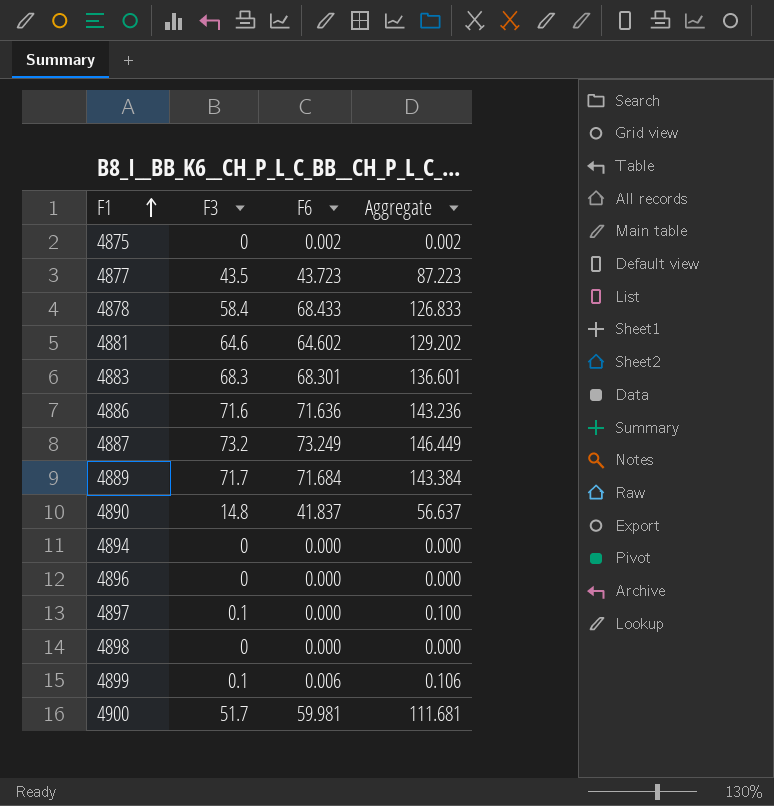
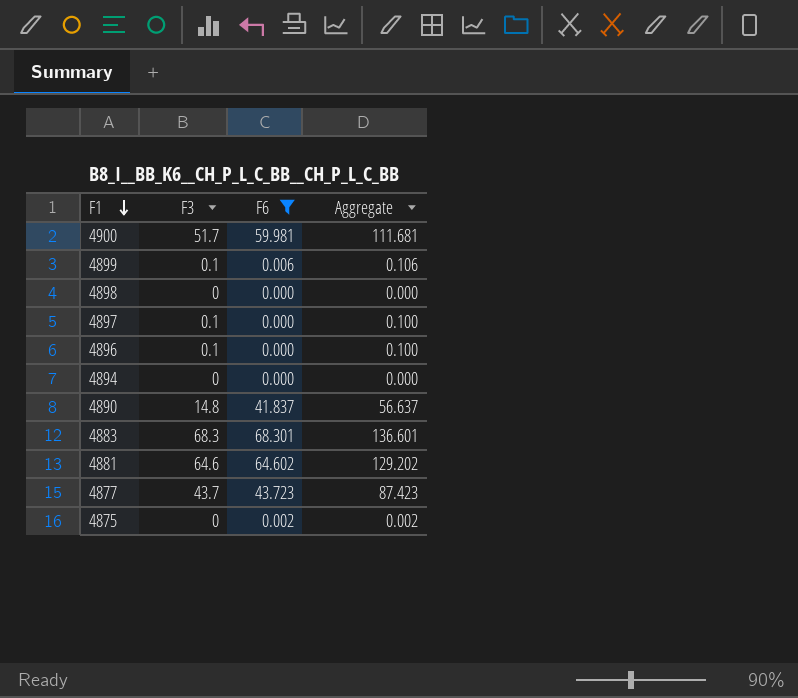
filter: none -> F6 <= 68.301
row order: F1 ascending -> F1 descending
4896 | F3: 0 -> 0.1
4896 | Aggregate: 0.000 -> 0.100
4877 | F3: 43.5 -> 43.7
4877 | Aggregate: 87.223 -> 87.423

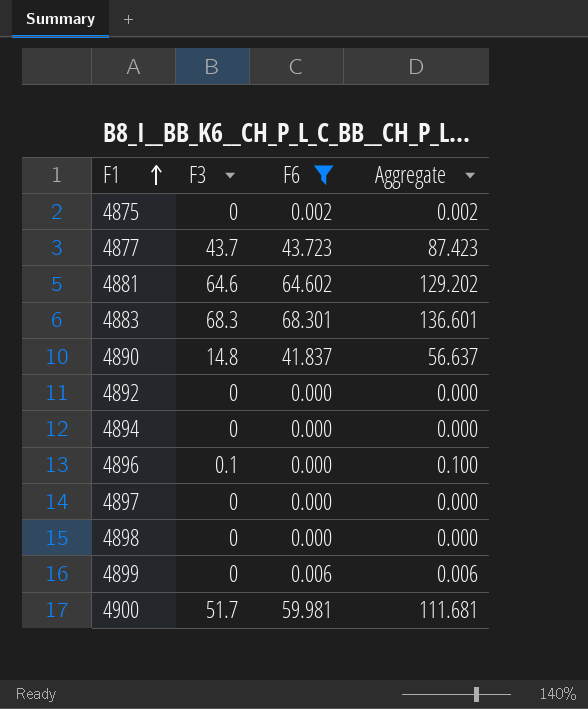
row order: F1 descending -> F1 ascending
row 4892: none -> 0 | 0.000 | 0.000
4897 | F3: 0.1 -> 0
4897 | Aggregate: 0.100 -> 0.000
4899 | F3: 0.1 -> 0
4899 | Aggregate: 0.106 -> 0.006

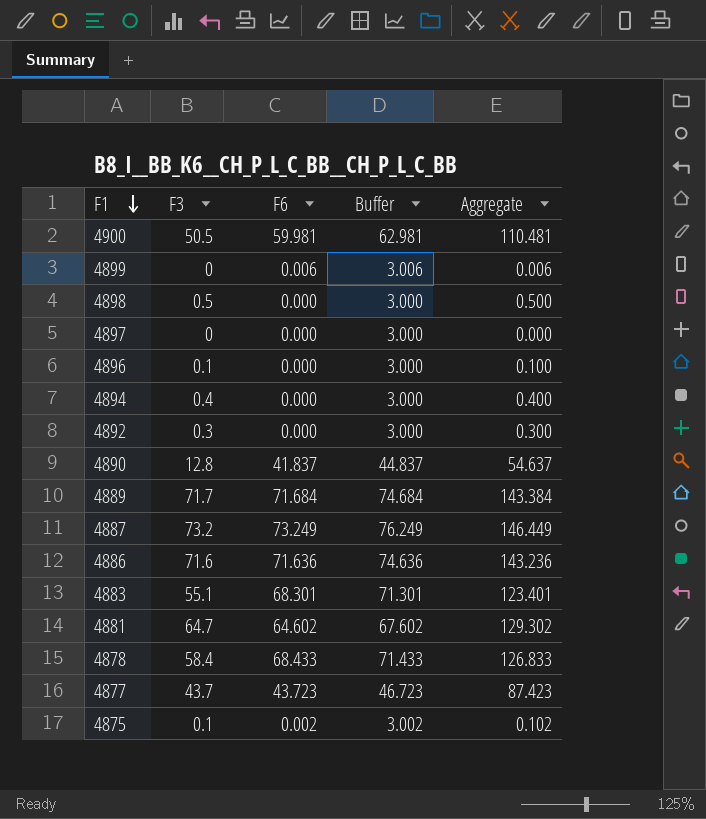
filter: F6 <= 68.301 -> none
row order: F1 ascending -> F1 descending
column Buffer | formula: none -> [F6] + 3
4900 | F3: 51.7 -> 50.5
4900 | Aggregate: 111.681 -> 110.481
4898 | F3: 0 -> 0.5
4898 | Aggregate: 0.000 -> 0.500
4894 | F3: 0 -> 0.4
4894 | Aggregate: 0.000 -> 0.400
4892 | F3: 0 -> 0.3
4892 | Aggregate: 0.000 -> 0.300
4890 | F3: 14.8 -> 12.8
4890 | Aggregate: 56.637 -> 54.637
4883 | F3: 68.3 -> 55.1
4883 | Aggregate: 136.601 -> 123.401
4881 | F3: 64.6 -> 64.7
4881 | Aggregate: 129.202 -> 129.302
4875 | F3: 0 -> 0.1
4875 | Aggregate: 0.002 -> 0.102

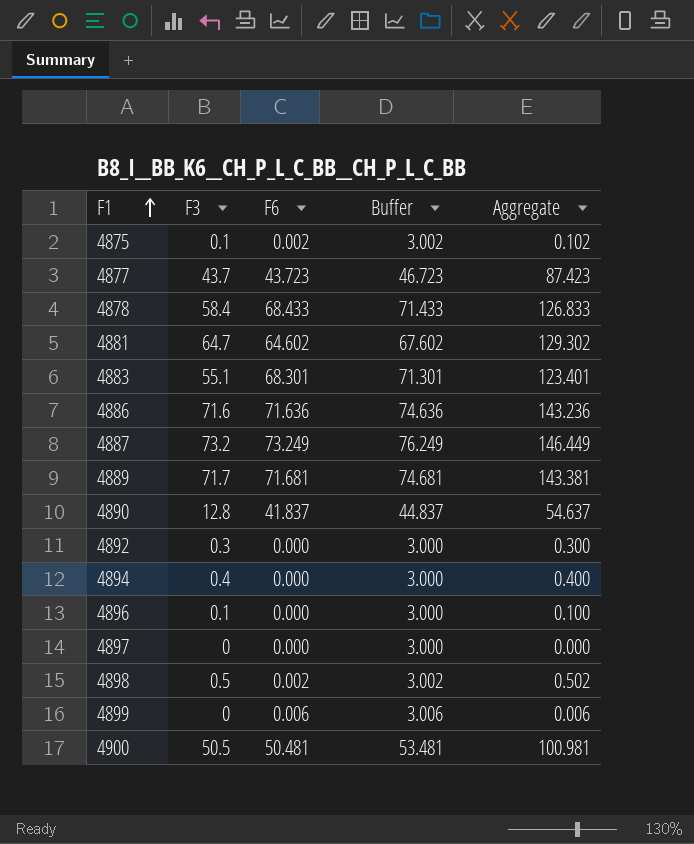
row order: F1 descending -> F1 ascending
4889 | F6: 71.684 -> 71.681
4889 | Buffer: 74.684 -> 74.681
4889 | Aggregate: 143.384 -> 143.381
4898 | F6: 0.000 -> 0.002
4898 | Buffer: 3.000 -> 3.002
4898 | Aggregate: 0.500 -> 0.502
4900 | F6: 59.981 -> 50.481
4900 | Buffer: 62.981 -> 53.481
4900 | Aggregate: 110.481 -> 100.981

